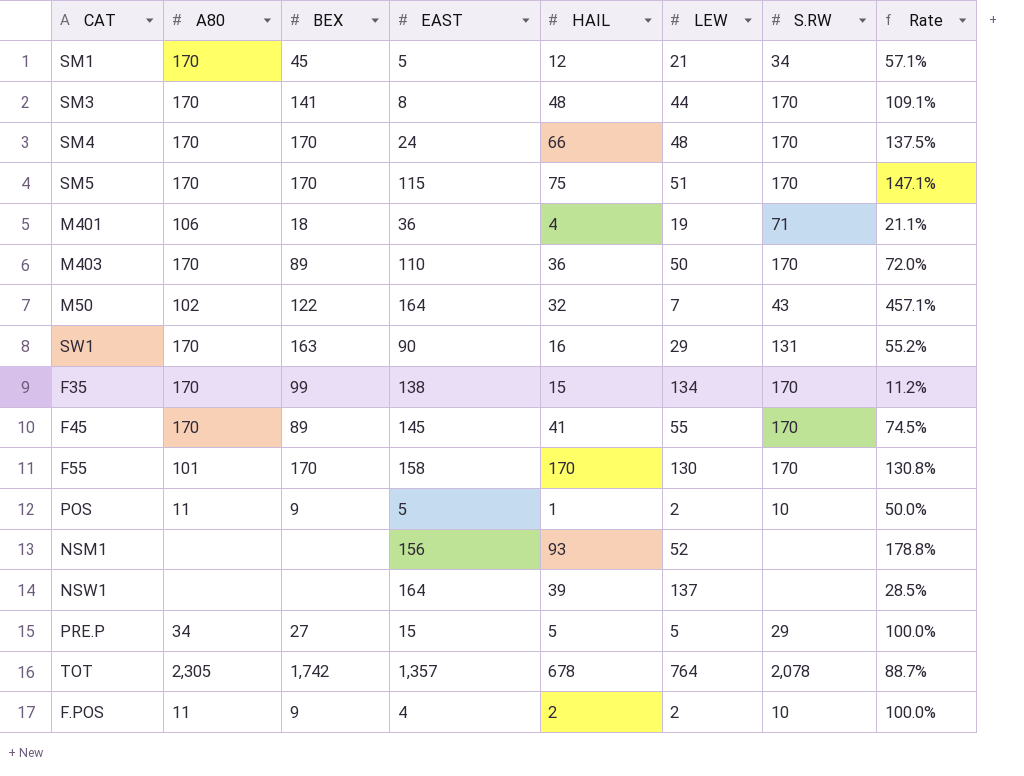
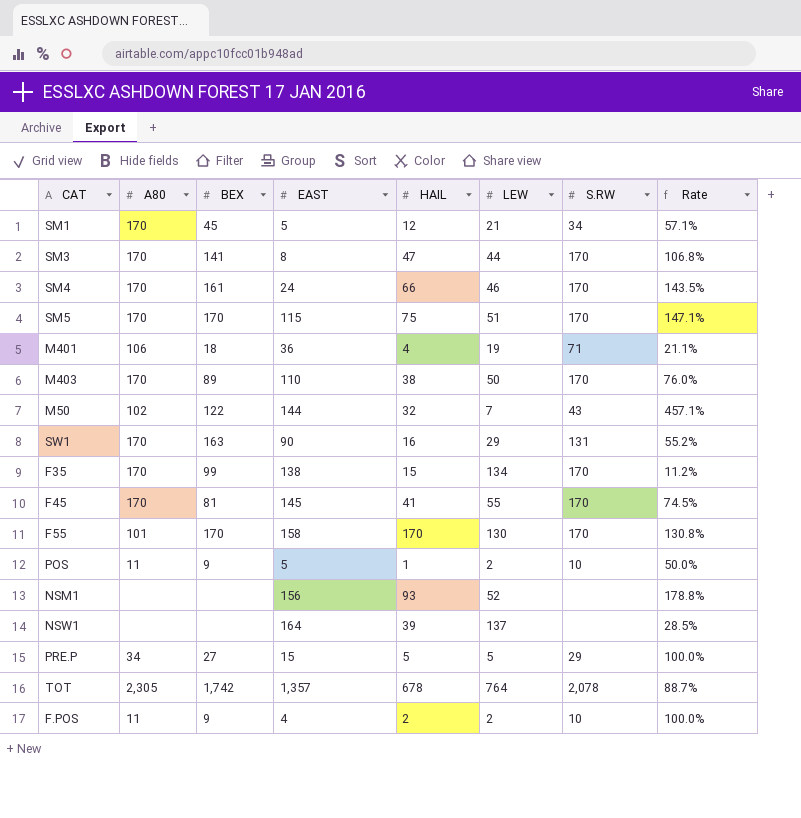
SM3 | HAIL: 48 -> 47
SM3 | Rate: 109.1% -> 106.8%
SM4 | BEX: 170 -> 161
SM4 | LEW: 48 -> 46
SM4 | Rate: 137.5% -> 143.5%
M403 | HAIL: 36 -> 38
M403 | Rate: 72.0% -> 76.0%
M50 | EAST: 164 -> 144
F45 | BEX: 89 -> 81

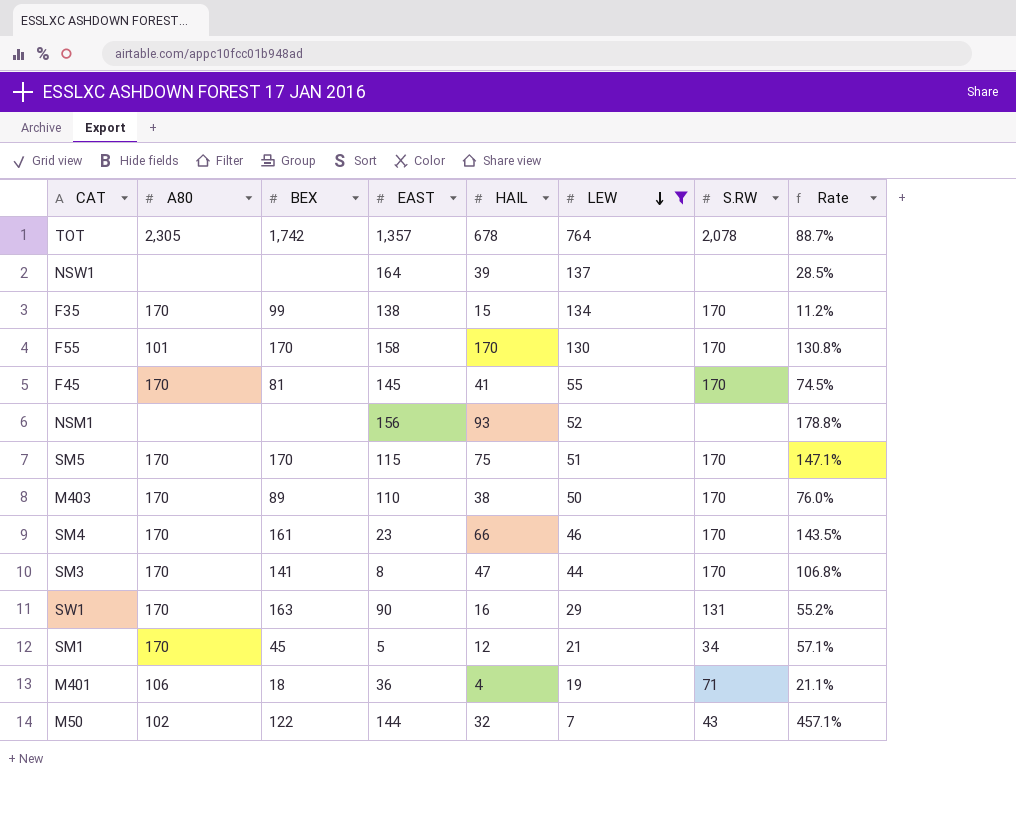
filter: none -> LEW >= 7
row order: none -> LEW descending
SM4 | EAST: 24 -> 23

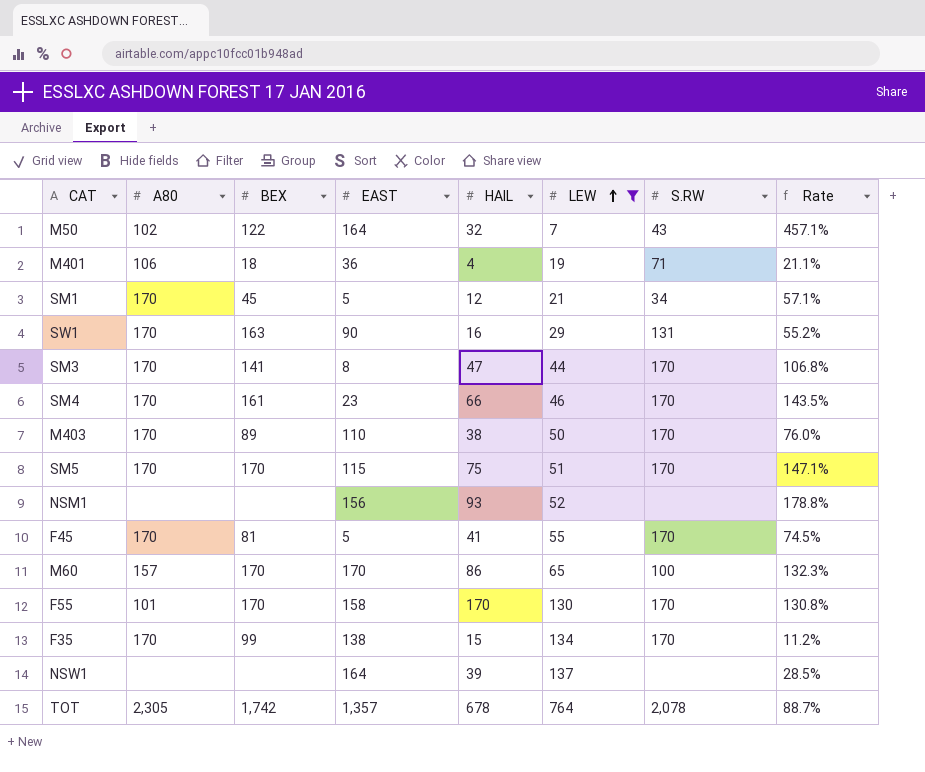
row order: LEW descending -> LEW ascending
M50 | EAST: 144 -> 164
F45 | EAST: 145 -> 5
row M60: none -> 157 | 170 | 170 | 86 | 65 | 100 | 132.3%

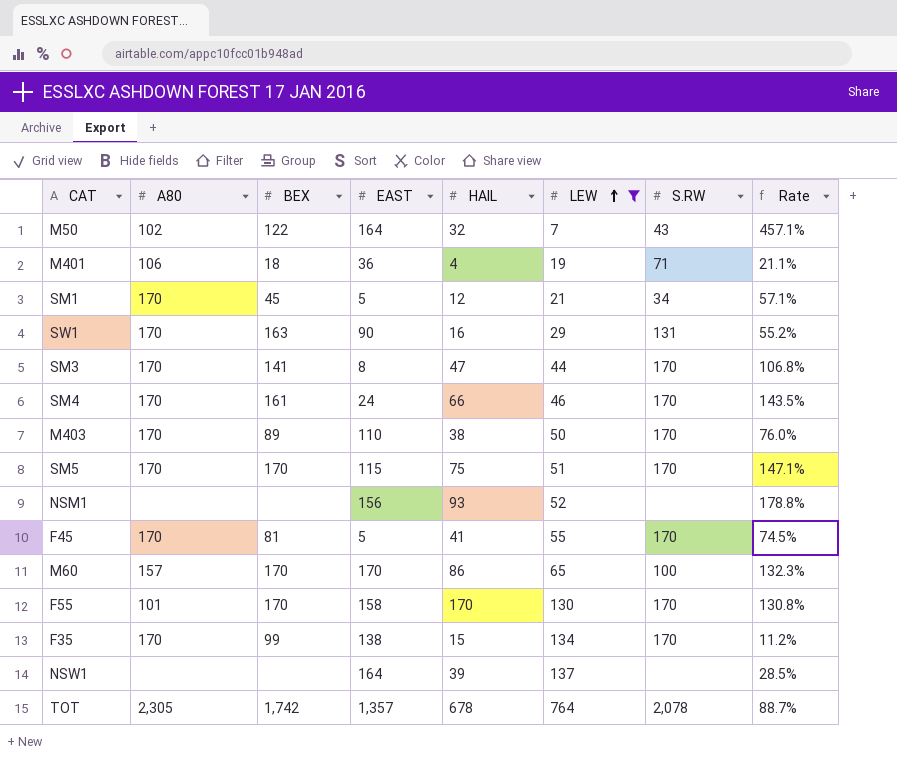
SM4 | EAST: 23 -> 24

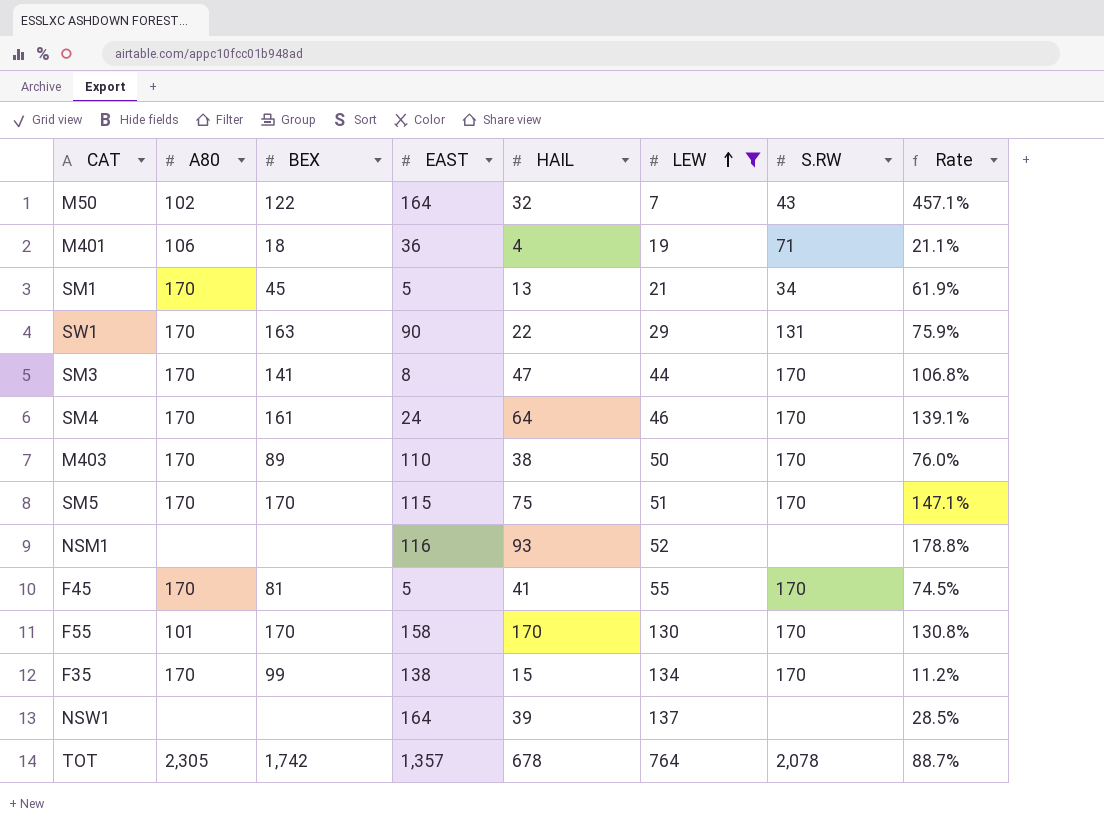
row M60: 157 | 170 | 170 | 86 | 65 | 100 | 132.3% -> none
SM1 | HAIL: 12 -> 13
SM1 | Rate: 57.1% -> 61.9%
SW1 | HAIL: 16 -> 22
SW1 | Rate: 55.2% -> 75.9%
SM4 | HAIL: 66 -> 64
SM4 | Rate: 143.5% -> 139.1%
NSM1 | EAST: 156 -> 116

